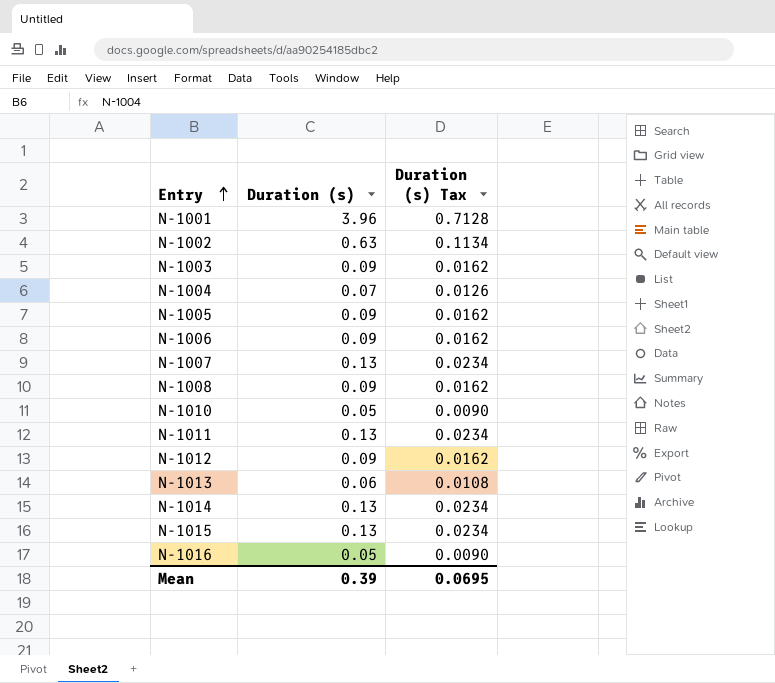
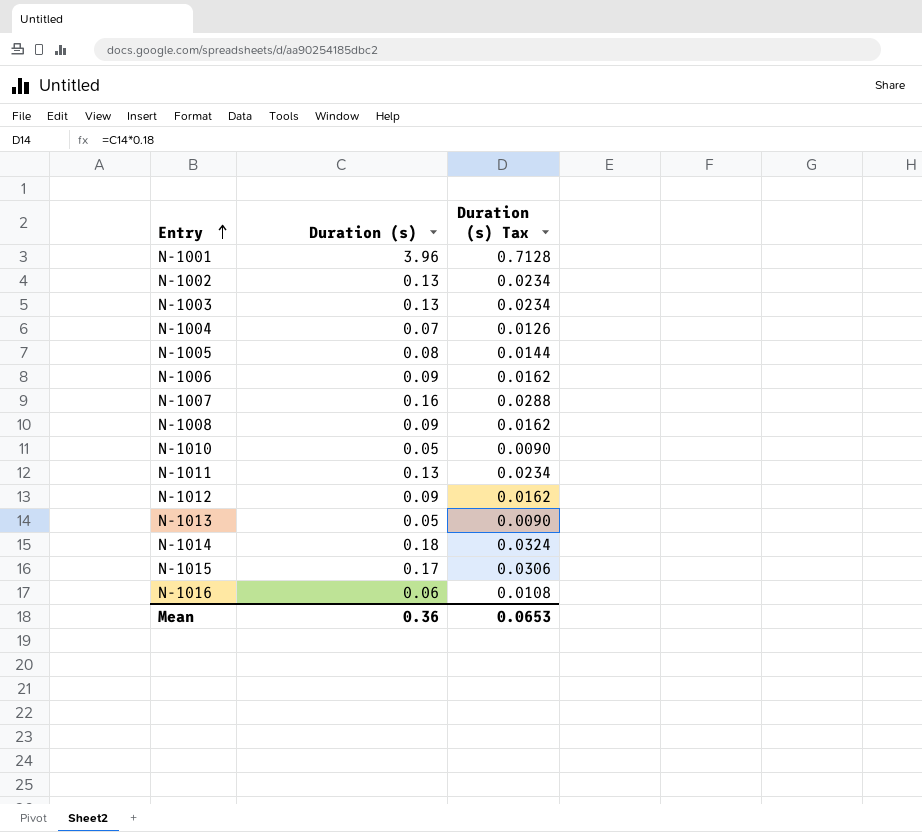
N-1002 | Duration (s): 0.63 -> 0.13
N-1002 | Duration (s) Tax: 0.1134 -> 0.0234
N-1003 | Duration (s): 0.09 -> 0.13
N-1003 | Duration (s) Tax: 0.0162 -> 0.0234
N-1005 | Duration (s): 0.09 -> 0.08
N-1005 | Duration (s) Tax: 0.0162 -> 0.0144
N-1007 | Duration (s): 0.13 -> 0.16
N-1007 | Duration (s) Tax: 0.0234 -> 0.0288
N-1013 | Duration (s): 0.06 -> 0.05
N-1013 | Duration (s) Tax: 0.0108 -> 0.0090
N-1014 | Duration (s): 0.13 -> 0.18
N-1014 | Duration (s) Tax: 0.0234 -> 0.0324
N-1015 | Duration (s): 0.13 -> 0.17
N-1015 | Duration (s) Tax: 0.0234 -> 0.0306
N-1016 | Duration (s): 0.05 -> 0.06
N-1016 | Duration (s) Tax: 0.0090 -> 0.0108
Mean | Duration (s): 0.39 -> 0.36
Mean | Duration (s) Tax: 0.0695 -> 0.0653

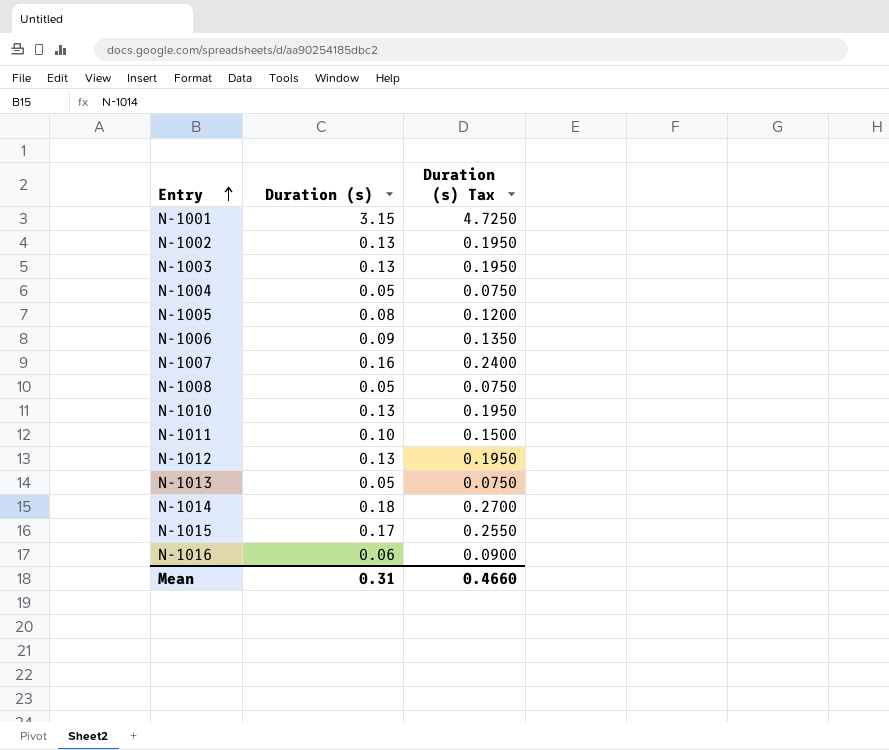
column Duration (s) Tax | formula: [Duration (s)] * 0.18 -> [Duration (s)] * 1.5
N-1001 | Duration (s): 3.96 -> 3.15
N-1004 | Duration (s): 0.07 -> 0.05
N-1008 | Duration (s): 0.09 -> 0.05
N-1010 | Duration (s): 0.05 -> 0.13
N-1011 | Duration (s): 0.13 -> 0.10
N-1012 | Duration (s): 0.09 -> 0.13
Mean | Duration (s): 0.36 -> 0.31
Mean | Duration (s) Tax: 0.0653 -> 0.4660

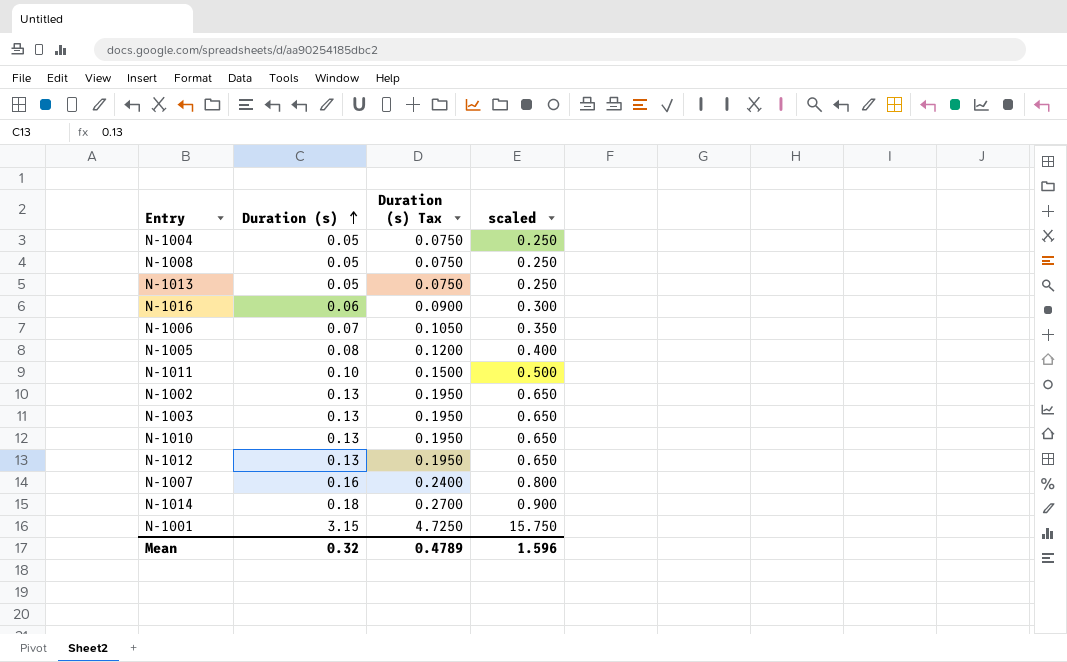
row order: Entry ascending -> Duration (s) ascending
column scaled | formula: none -> [Duration (s)] * 5
row N-1015: 0.17 | 0.2550 -> none
N-1006 | Duration (s): 0.09 -> 0.07
N-1006 | Duration (s) Tax: 0.1350 -> 0.1050
Mean | Duration (s): 0.31 -> 0.32
Mean | Duration (s) Tax: 0.4660 -> 0.4789

